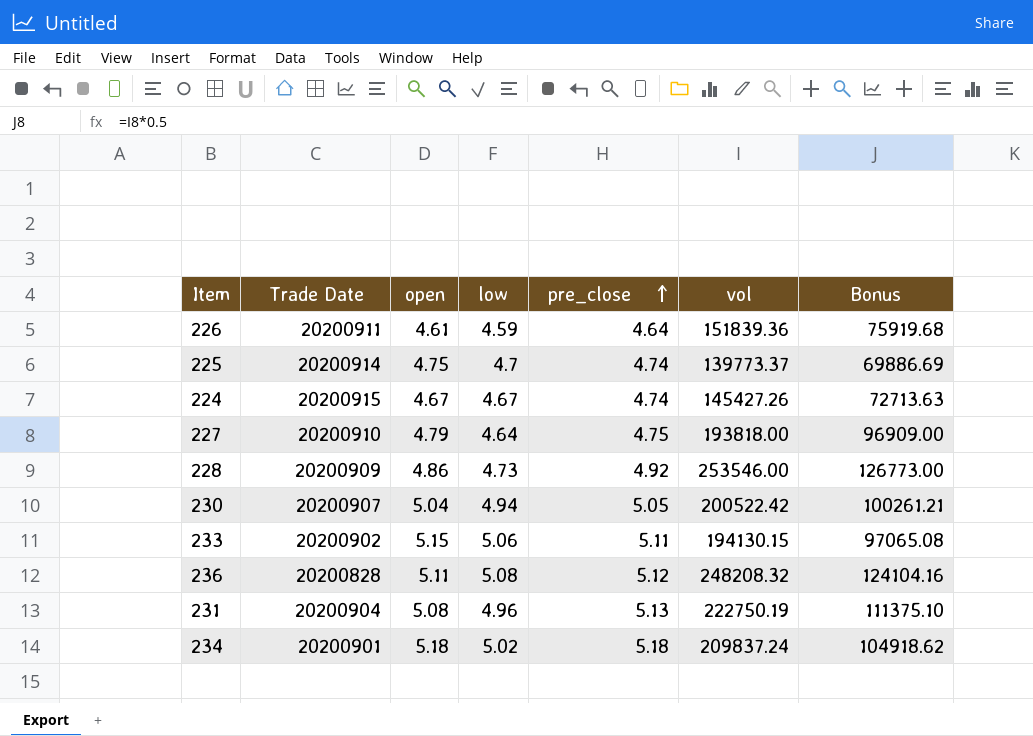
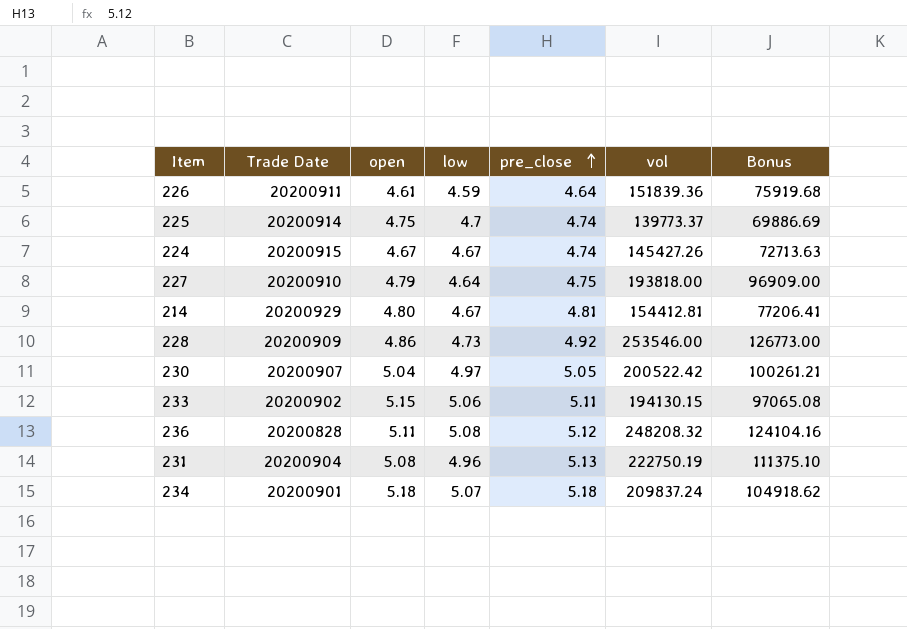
row 214: none -> 20200929 | 4.80 | 4.67 | 4.81 | 154412.81 | 77206.41
230 | low: 4.94 -> 4.97
234 | low: 5.02 -> 5.07

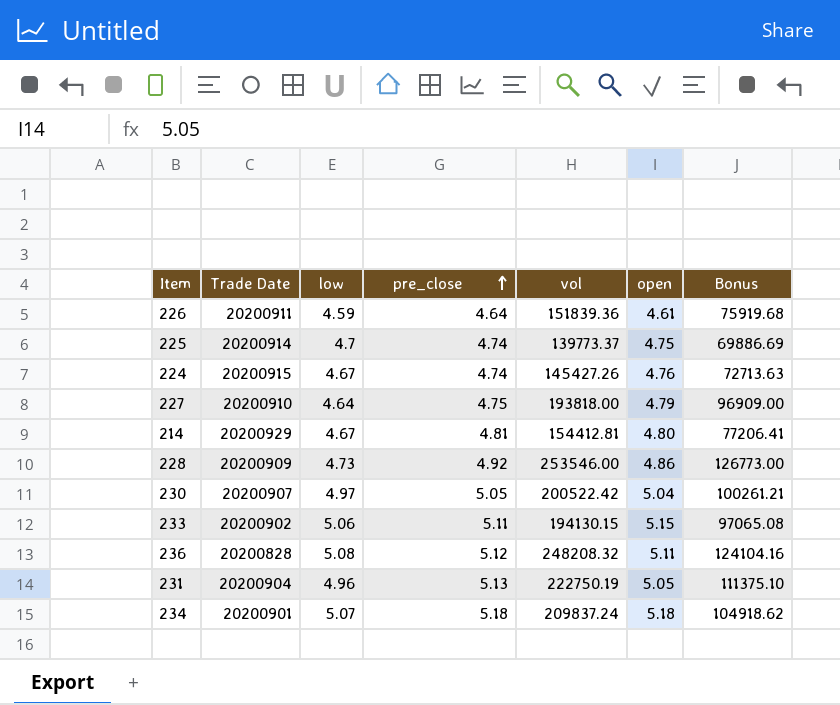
column open | position: 3 -> 6
224 | open: 4.67 -> 4.76
231 | open: 5.08 -> 5.05

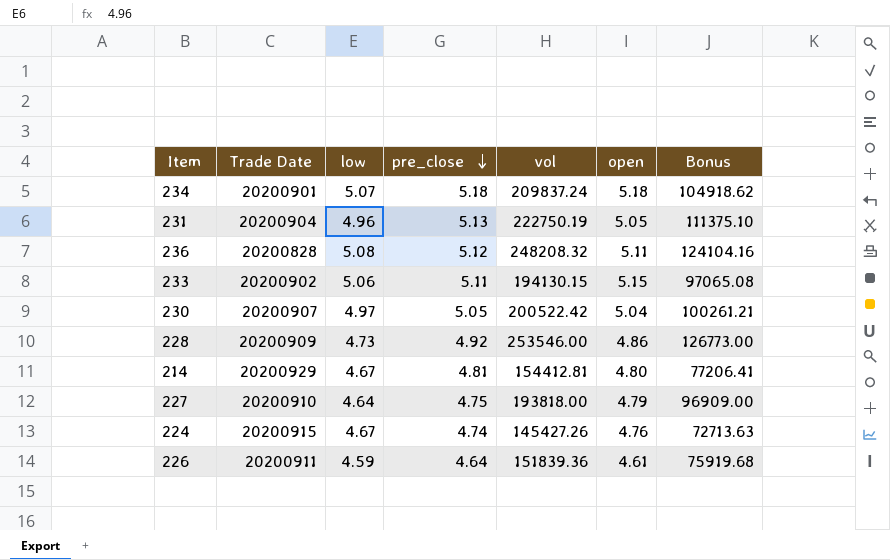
row order: pre_close ascending -> pre_close descending
row 225: 20200914 | 4.7 | 4.74 | 139773.37 | 4.75 | 69886.69 -> none

